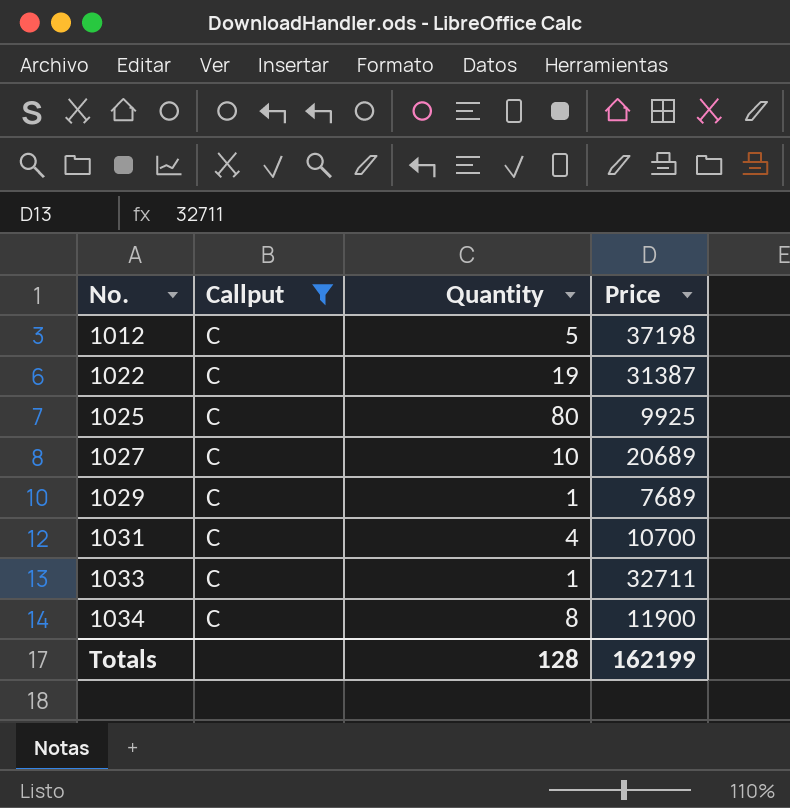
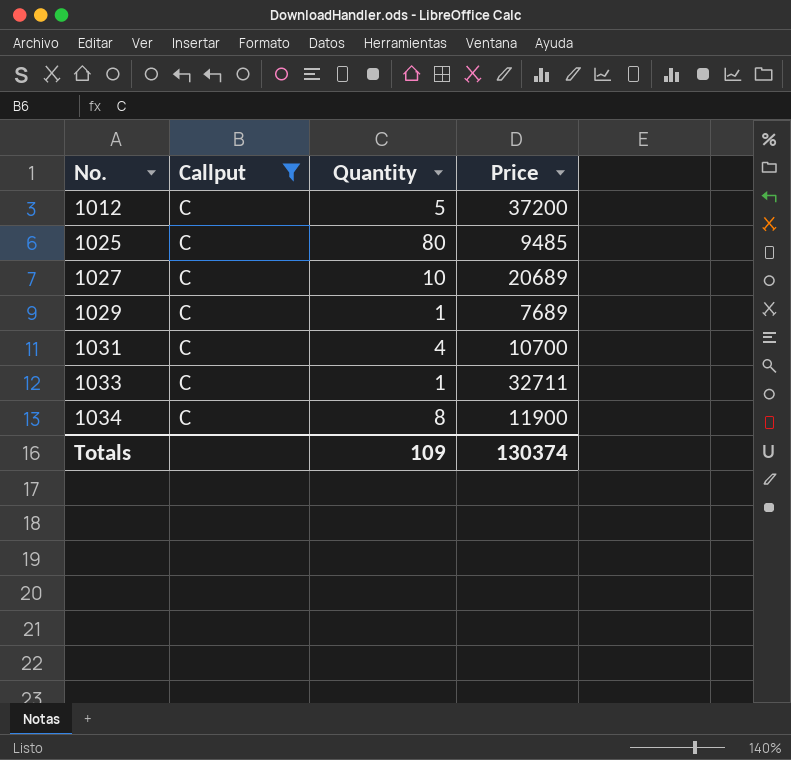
row 1022: C | 19 | 31387 -> none
1012 | Price: 37198 -> 37200
1025 | Price: 9925 -> 9485
Totals | Quantity: 128 -> 109
Totals | Price: 162199 -> 130374

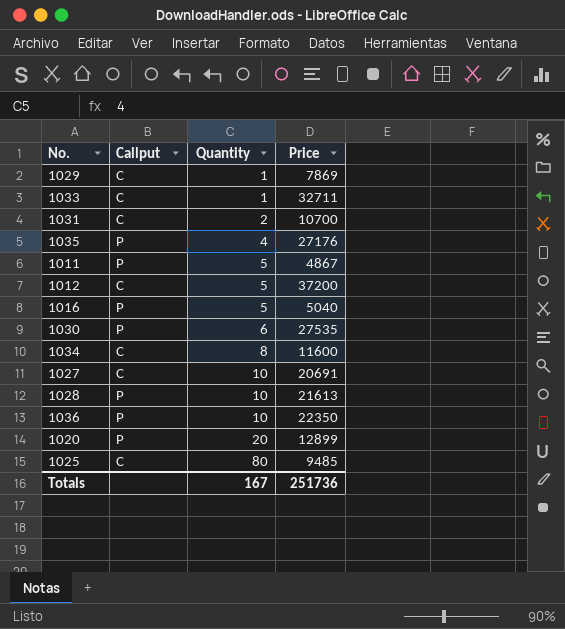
filter: Callput = C -> none
row order: No. ascending -> Quantity ascending
1029 | Price: 7689 -> 7869
1031 | Quantity: 4 -> 2
1034 | Price: 11900 -> 11600
1027 | Price: 20689 -> 20691
Totals | Quantity: 109 -> 167
Totals | Price: 130374 -> 251736

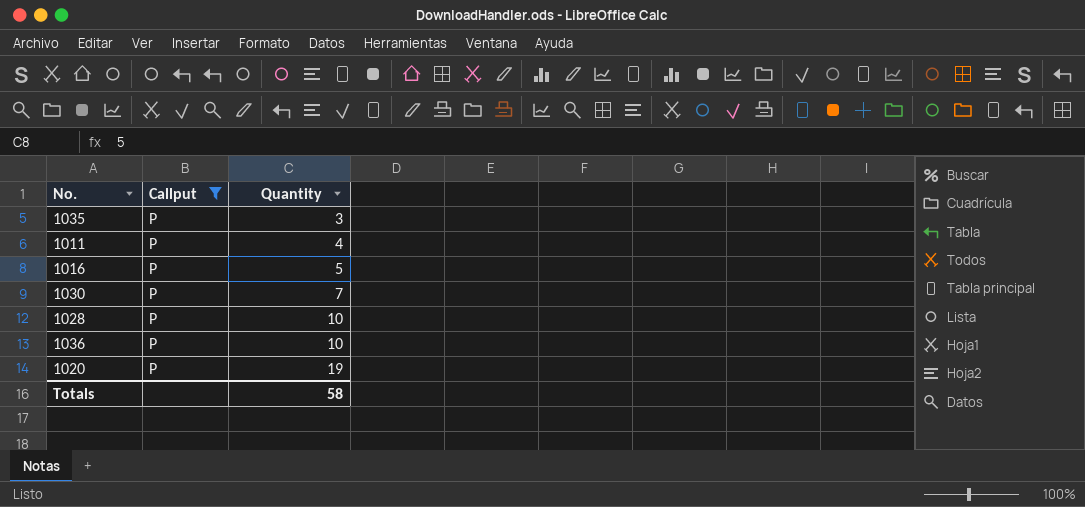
filter: none -> Callput = P
column Price | position: 4 -> none
1035 | Quantity: 4 -> 3
1011 | Quantity: 5 -> 4
1030 | Quantity: 6 -> 7
1020 | Quantity: 20 -> 19
Totals | Quantity: 167 -> 58

